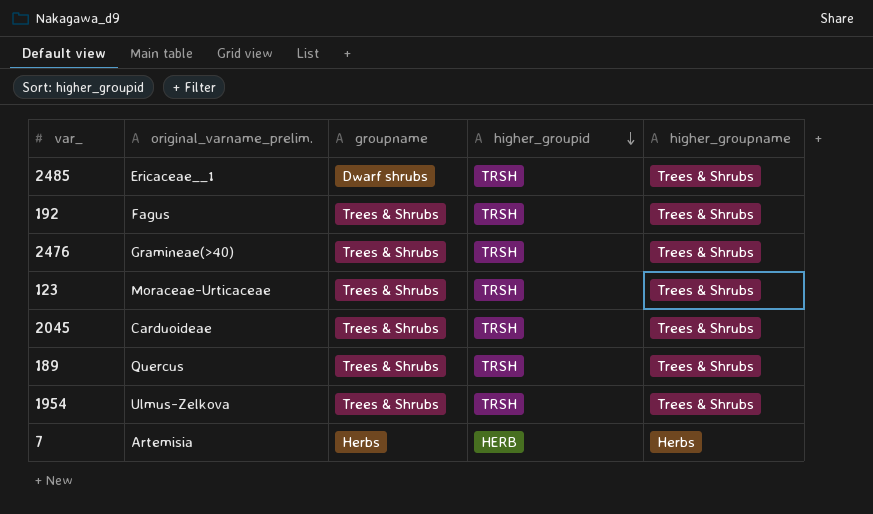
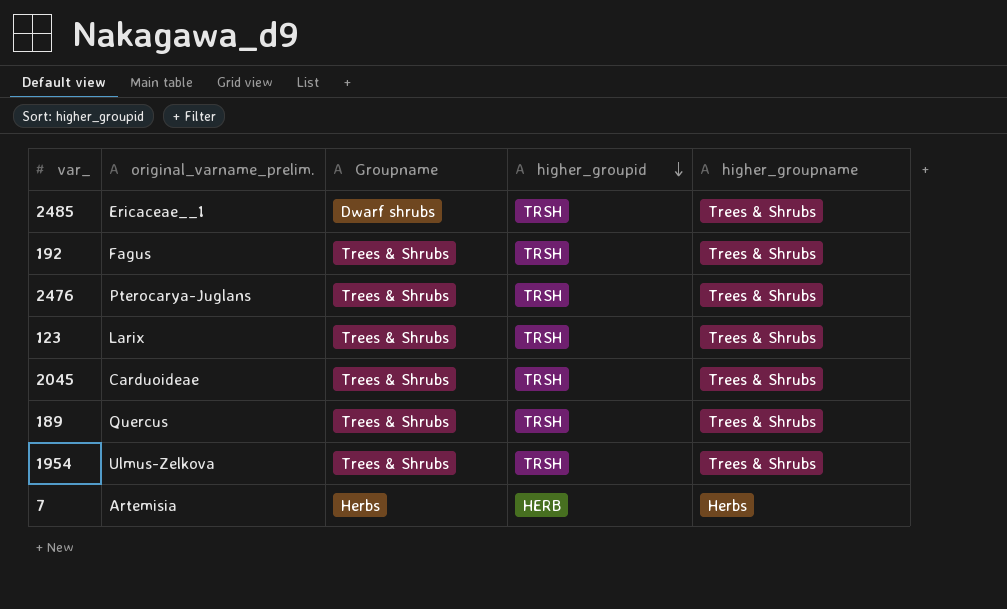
column name: groupname -> Groupname
2476 | original_varname_prelim.: Gramineae(>40) -> Pterocarya-Juglans
123 | original_varname_prelim.: Moraceae-Urticaceae -> Larix

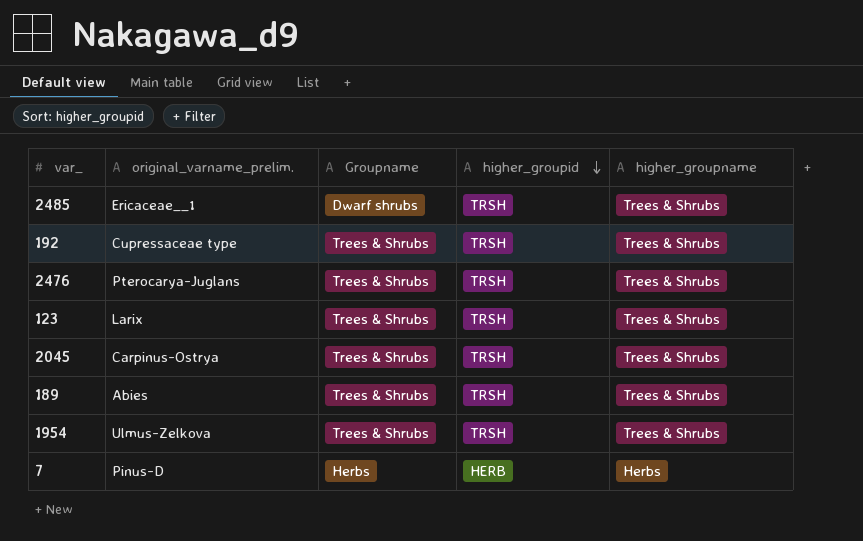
192 | original_varname_prelim.: Fagus -> Cupressaceae type
2045 | original_varname_prelim.: Carduoideae -> Carpinus-Ostrya
189 | original_varname_prelim.: Quercus -> Abies
7 | original_varname_prelim.: Artemisia -> Pinus-D

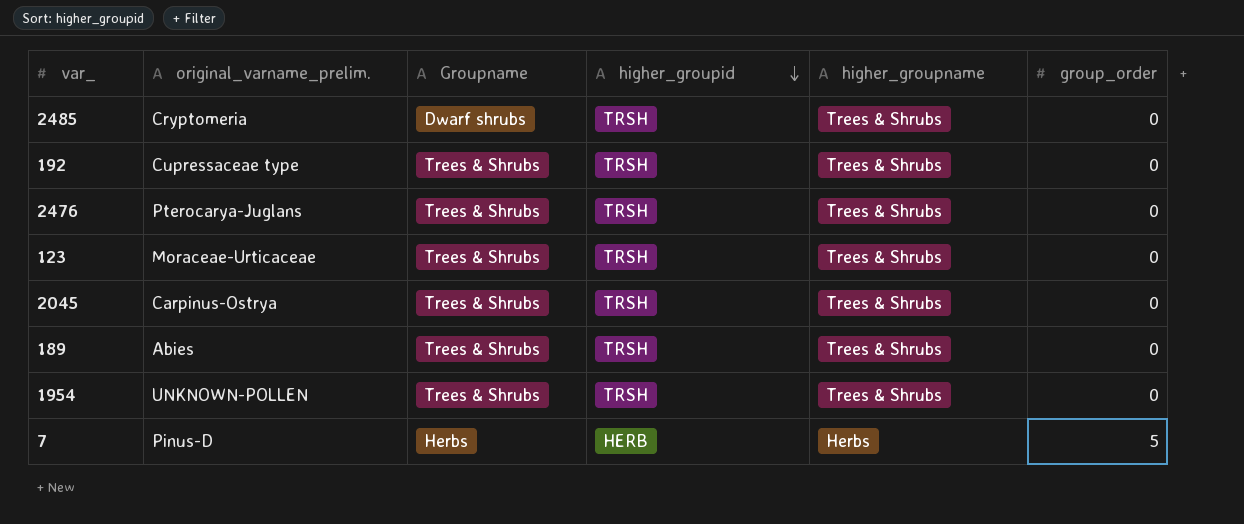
column group_order | position: none -> 6
2485 | original_varname_prelim.: Ericaceae__1 -> Cryptomeria
123 | original_varname_prelim.: Larix -> Moraceae-Urticaceae
1954 | original_varname_prelim.: Ulmus-Zelkova -> UNKNOWN-POLLEN

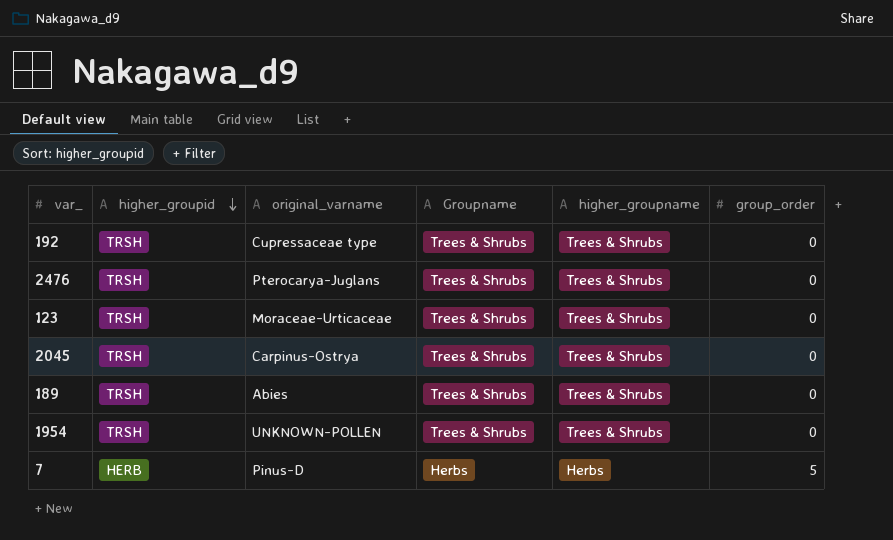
column higher_groupid | position: 4 -> 2
column name: original_varname_prelim. -> original_varname
row 2485: Cryptomeria | Dwarf shrubs | TRSH | Trees & Shrubs | 0 -> none

